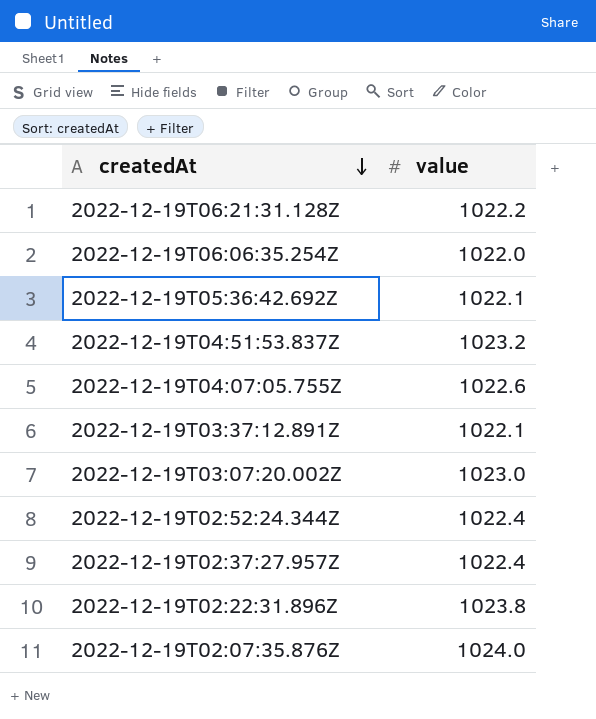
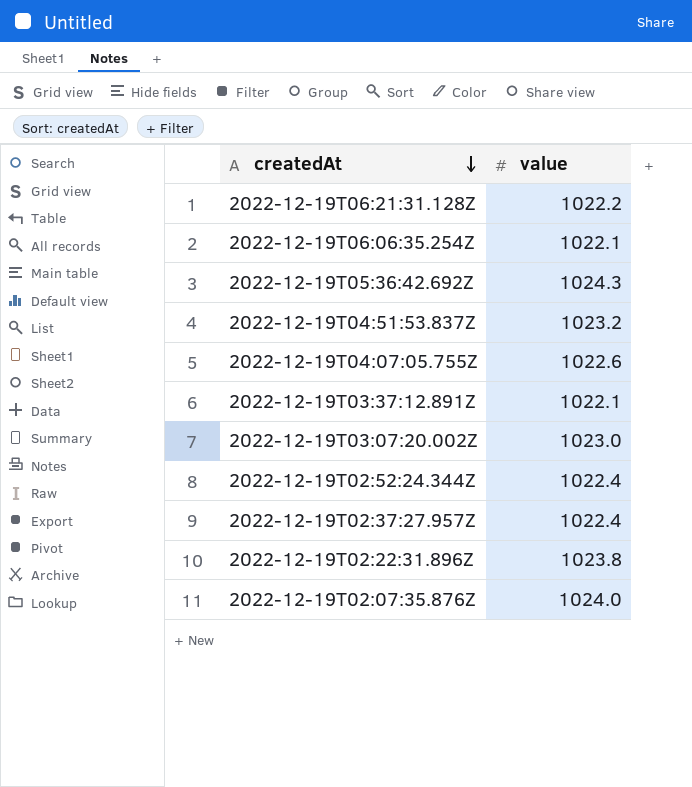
2022-12-19T06:06:35.254Z | value: 1022.0 -> 1022.1
2022-12-19T05:36:42.692Z | value: 1022.1 -> 1024.3

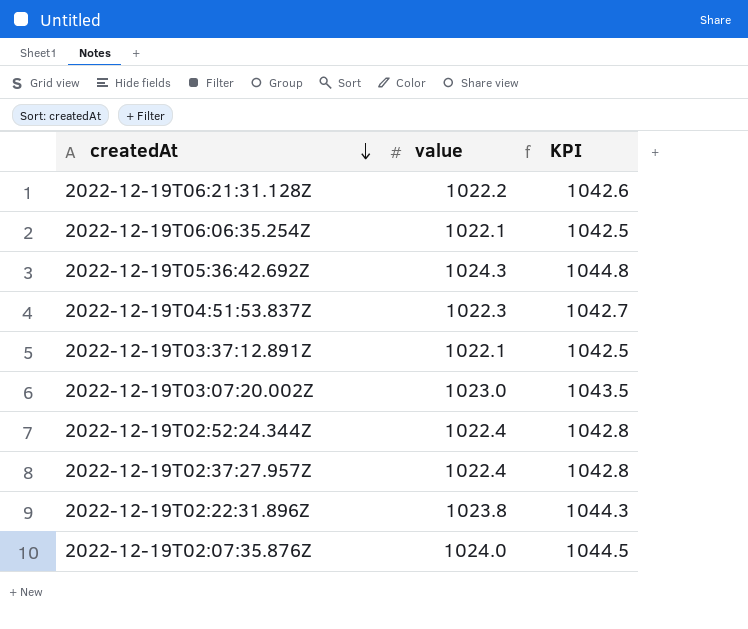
column KPI | formula: none -> [value] * 1.02
row 2022-12-19T04:07:05.755Z: 1022.6 -> none
2022-12-19T04:51:53.837Z | value: 1023.2 -> 1022.3

